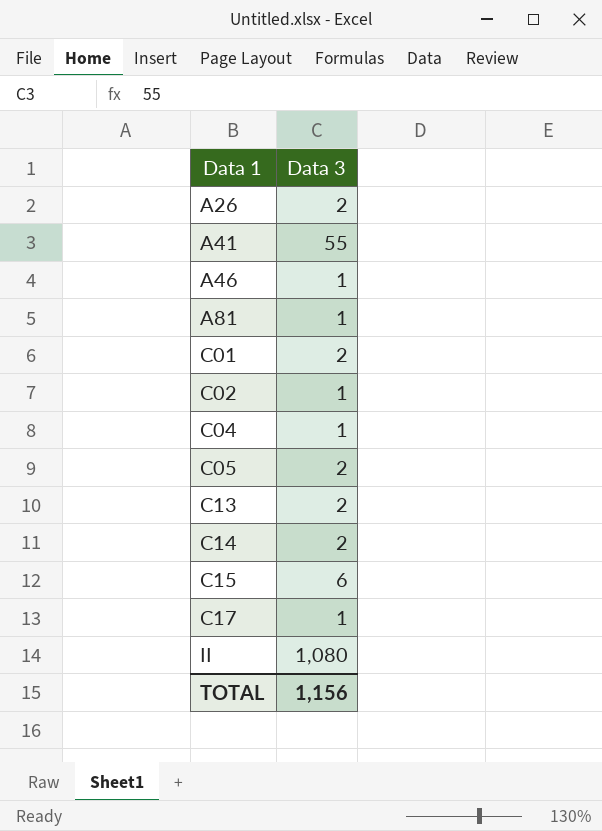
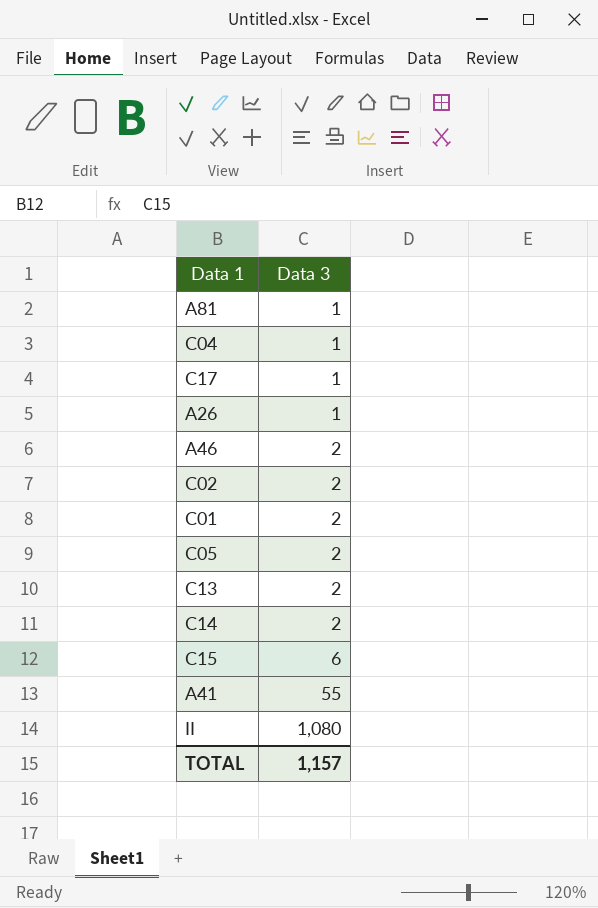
row order: Data 1 ascending -> Data 3 ascending
A26 | Data 3: 2 -> 1
A46 | Data 3: 1 -> 2
C02 | Data 3: 1 -> 2
TOTAL | Data 3: 1,156 -> 1,157

